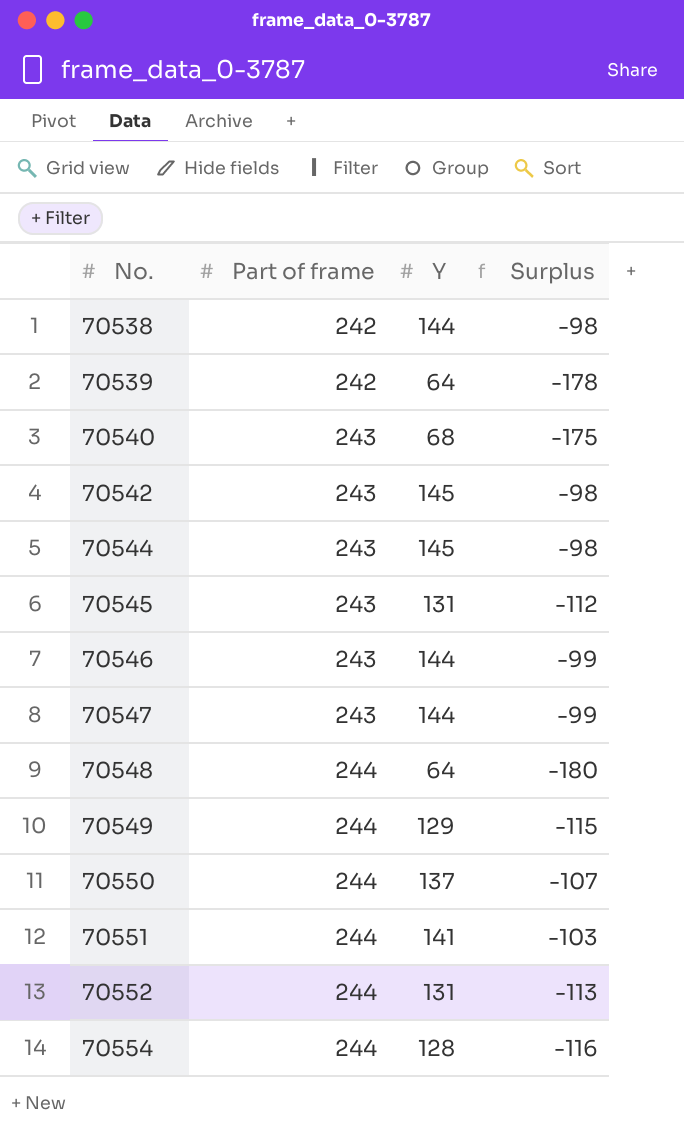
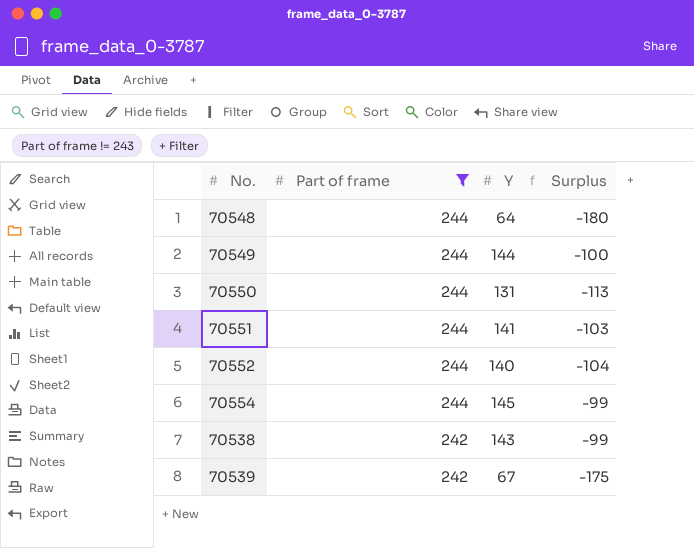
filter: none -> Part of frame != 243
row order: No. ascending -> Part of frame descending
70549 | Y: 129 -> 144
70549 | Surplus: -115 -> -100
70550 | Y: 137 -> 131
70550 | Surplus: -107 -> -113
70552 | Y: 131 -> 140
70552 | Surplus: -113 -> -104
70554 | Y: 128 -> 145
70554 | Surplus: -116 -> -99
70538 | Y: 144 -> 143
70538 | Surplus: -98 -> -99
70539 | Y: 64 -> 67
70539 | Surplus: -178 -> -175

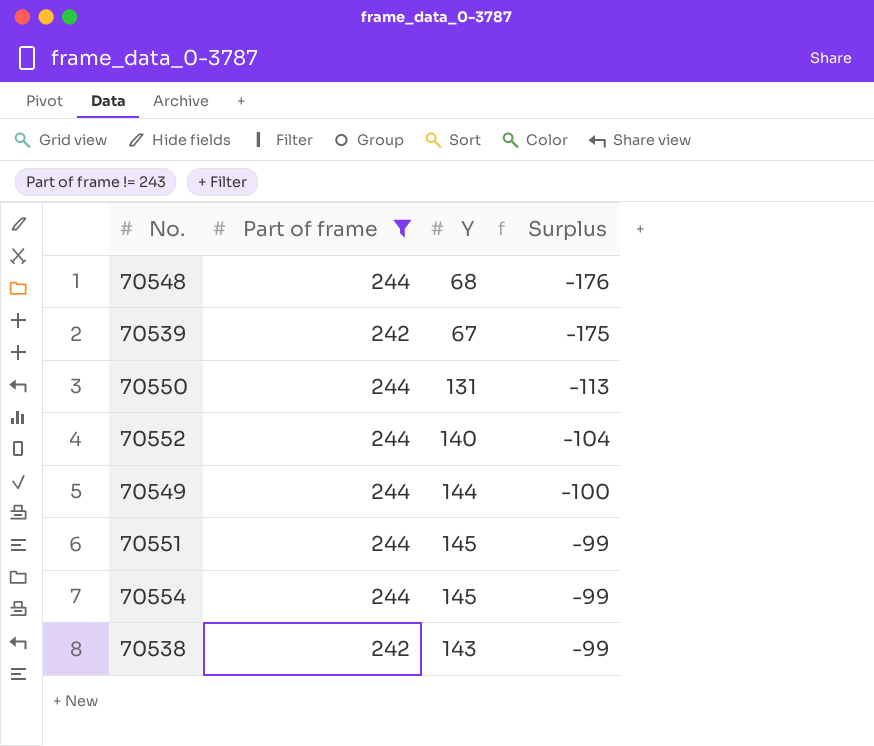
row order: Part of frame descending -> Surplus ascending
70548 | Y: 64 -> 68
70548 | Surplus: -180 -> -176
70551 | Y: 141 -> 145
70551 | Surplus: -103 -> -99

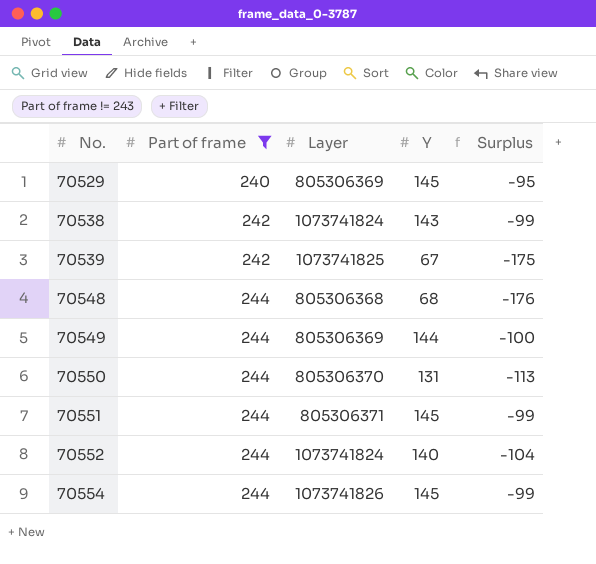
row order: Surplus ascending -> No. ascending
column Layer | position: none -> 3
row 70529: none -> 240 | 805306369 | 145 | -95

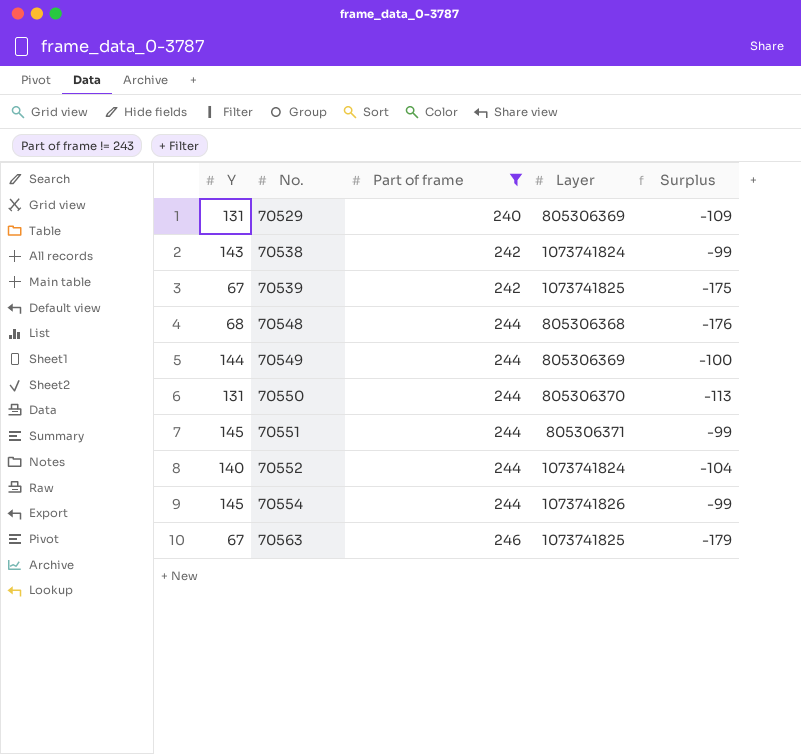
column Y | position: 4 -> 1
70529 | Y: 145 -> 131
70529 | Surplus: -95 -> -109
row 70563: none -> 67 | 246 | 1073741825 | -179

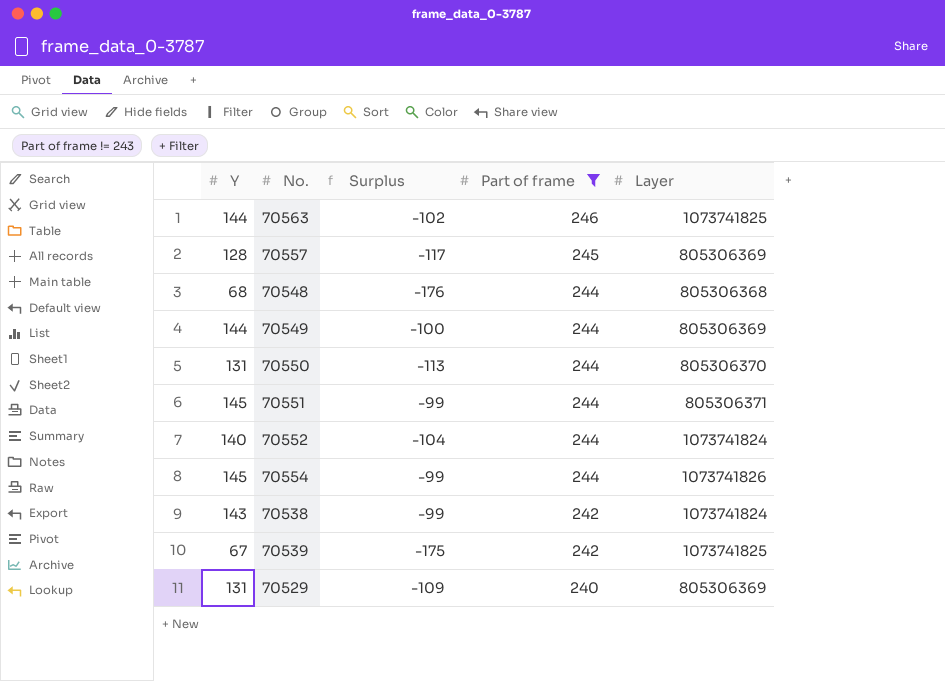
row order: No. ascending -> Part of frame descending
column Surplus | position: 5 -> 3
70563 | Y: 67 -> 144
70563 | Surplus: -179 -> -102
row 70557: none -> 128 | -117 | 245 | 805306369

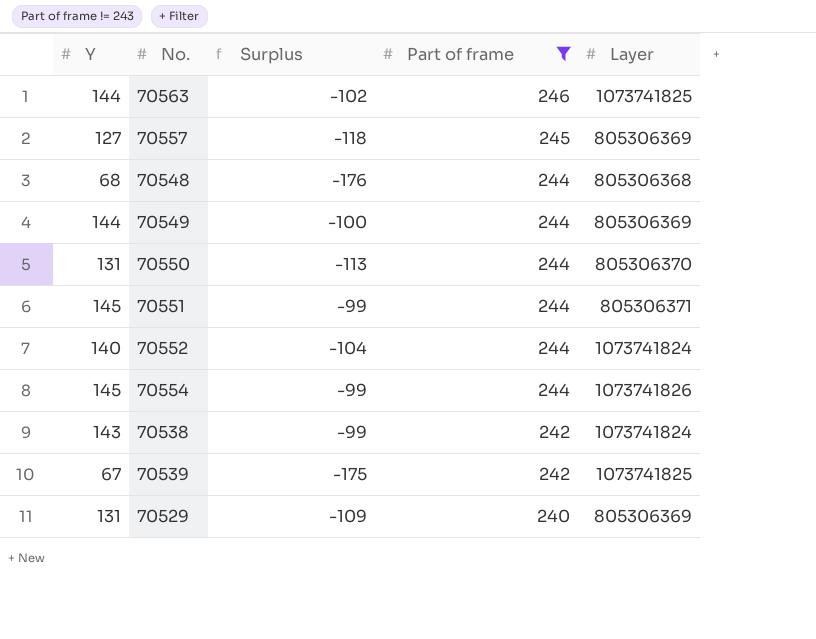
70557 | Y: 128 -> 127
70557 | Surplus: -117 -> -118

